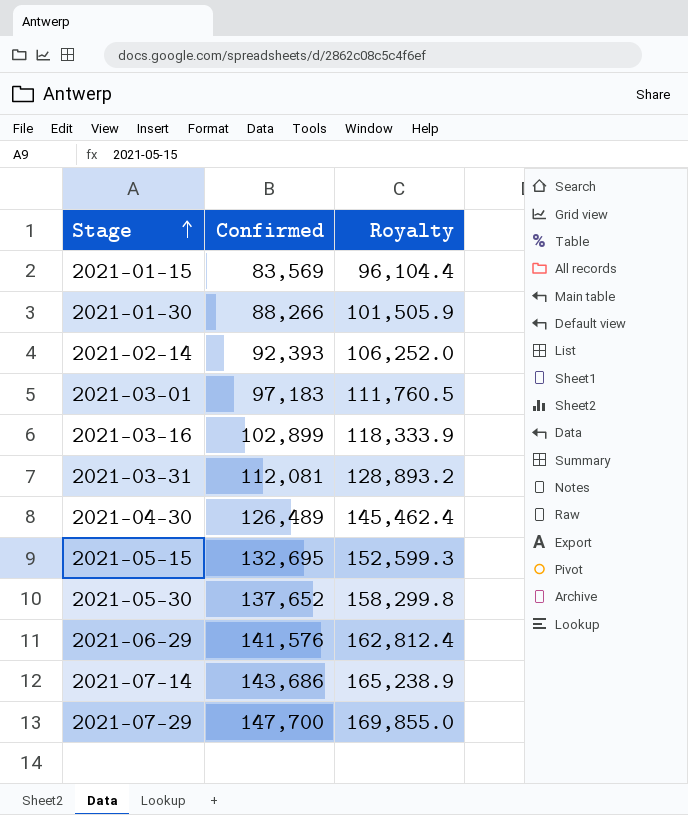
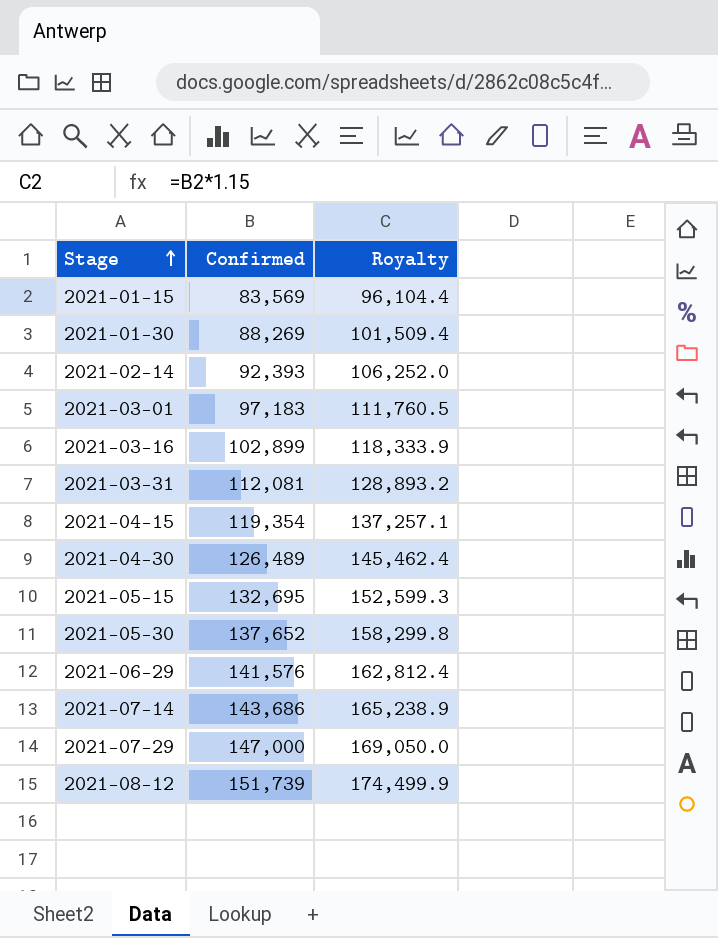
2021-01-30 | Confirmed: 88,266 -> 88,269
2021-01-30 | Royalty: 101,505.9 -> 101,509.4
row 2021-04-15: none -> 119,354 | 137,257.1
2021-07-29 | Confirmed: 147,700 -> 147,000
2021-07-29 | Royalty: 169,855.0 -> 169,050.0
row 2021-08-12: none -> 151,739 | 174,499.9

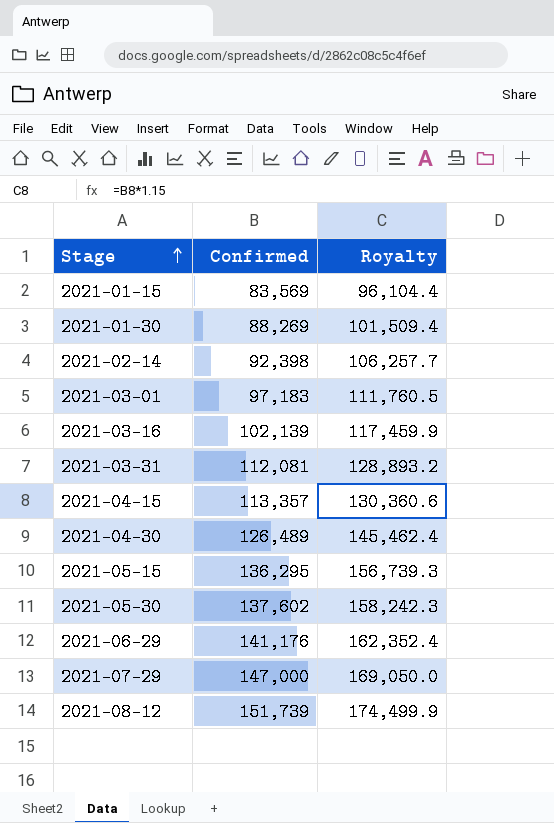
row 2021-07-14: 143,686 | 165,238.9 -> none
2021-02-14 | Confirmed: 92,393 -> 92,398
2021-02-14 | Royalty: 106,252.0 -> 106,257.7
2021-03-16 | Confirmed: 102,899 -> 102,139
2021-03-16 | Royalty: 118,333.9 -> 117,459.9
2021-04-15 | Confirmed: 119,354 -> 113,357
2021-04-15 | Royalty: 137,257.1 -> 130,360.6
2021-05-15 | Confirmed: 132,695 -> 136,295
2021-05-15 | Royalty: 152,599.3 -> 156,739.3
2021-05-30 | Confirmed: 137,652 -> 137,602
2021-05-30 | Royalty: 158,299.8 -> 158,242.3
2021-06-29 | Confirmed: 141,576 -> 141,176
2021-06-29 | Royalty: 162,812.4 -> 162,352.4

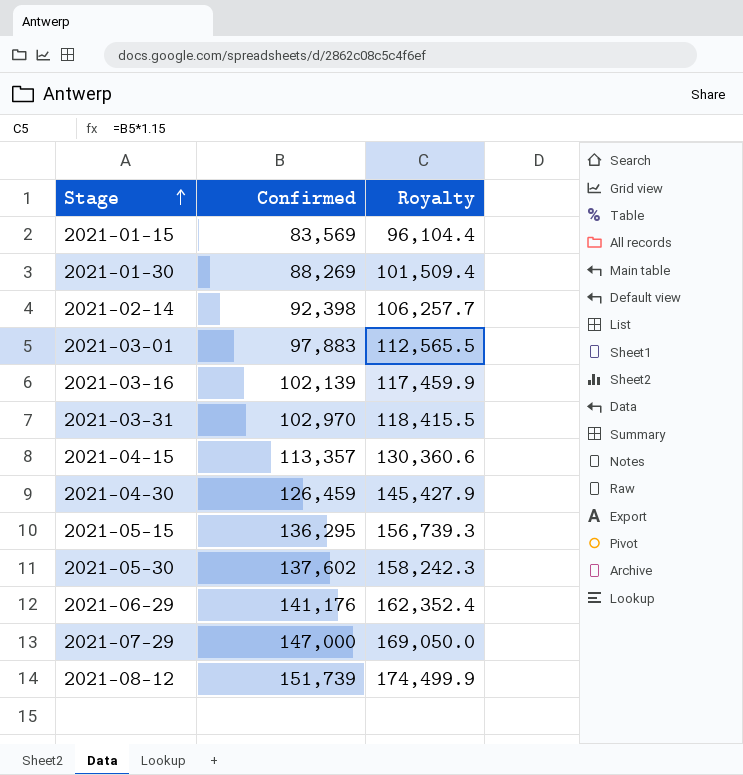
2021-03-01 | Confirmed: 97,183 -> 97,883
2021-03-01 | Royalty: 111,760.5 -> 112,565.5
2021-03-31 | Confirmed: 112,081 -> 102,970
2021-03-31 | Royalty: 128,893.2 -> 118,415.5
2021-04-30 | Confirmed: 126,489 -> 126,459
2021-04-30 | Royalty: 145,462.4 -> 145,427.9

